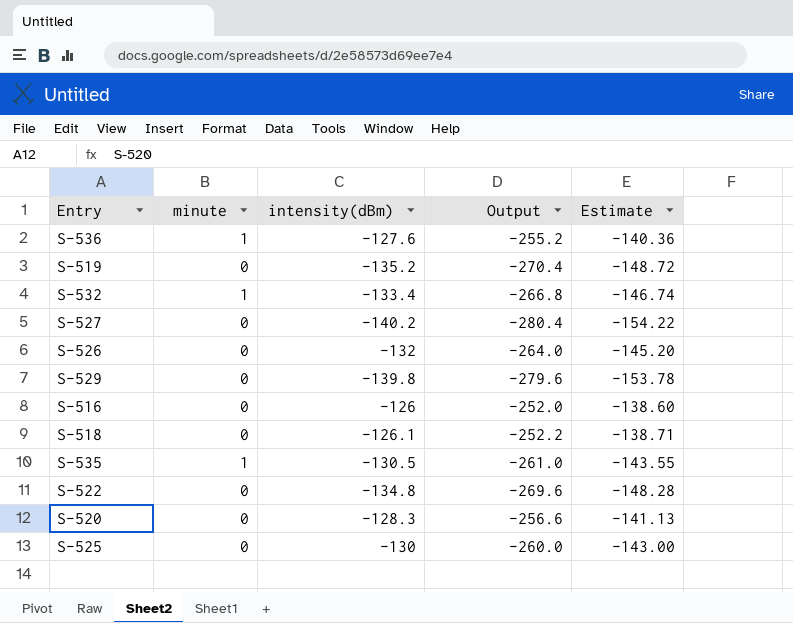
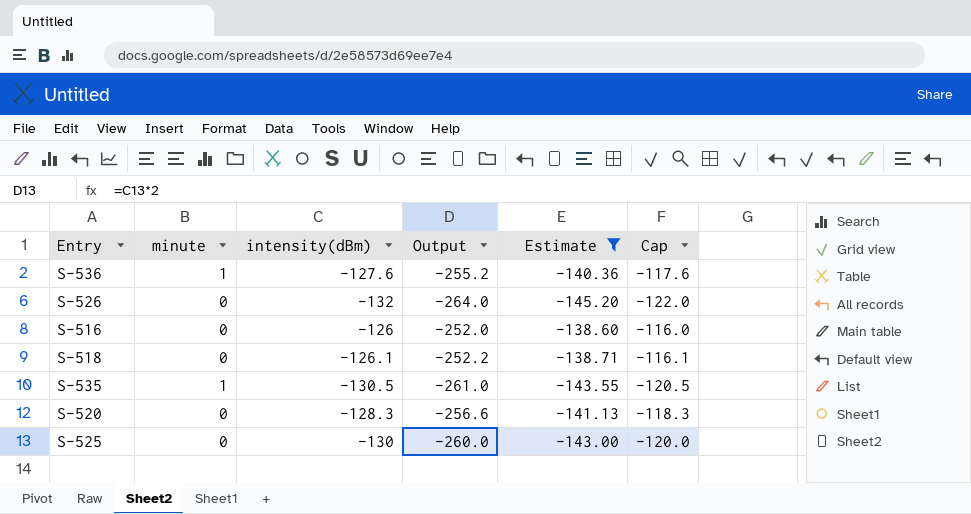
filter: none -> Estimate >= -145.20
column Cap | formula: none -> [intensity(dBm)] + 10

